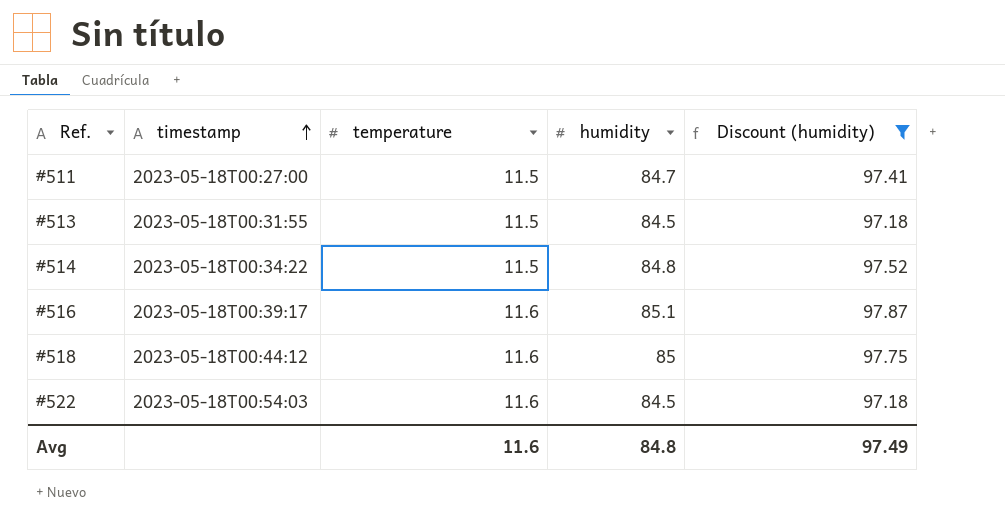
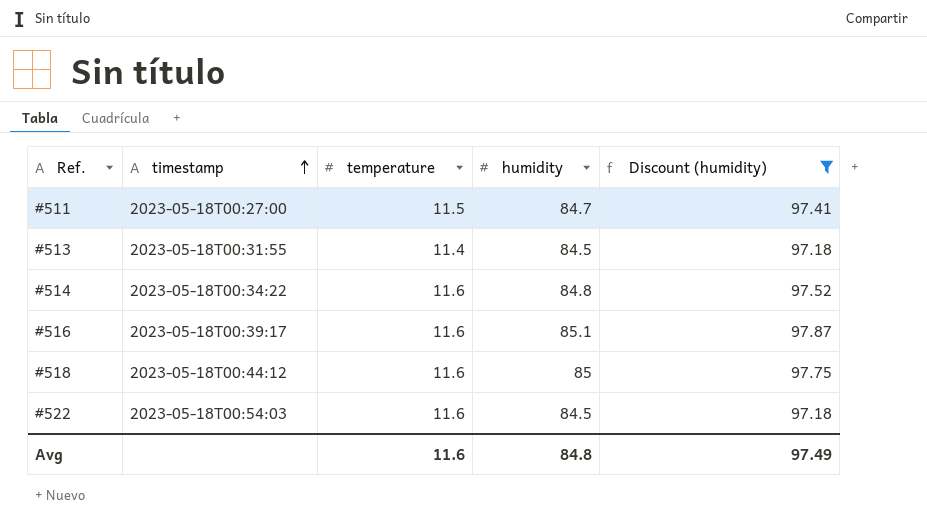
#513 | temperature: 11.5 -> 11.4
#514 | temperature: 11.5 -> 11.6

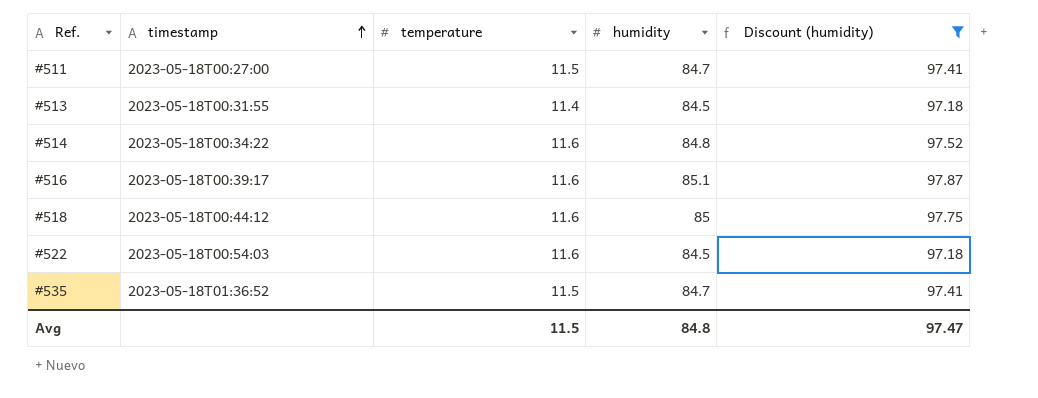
row #535: none -> 2023-05-18T01:36:52 | 11.5 | 84.7 | 97.41
Avg | temperature: 11.6 -> 11.5
Avg | Discount (humidity): 97.49 -> 97.47

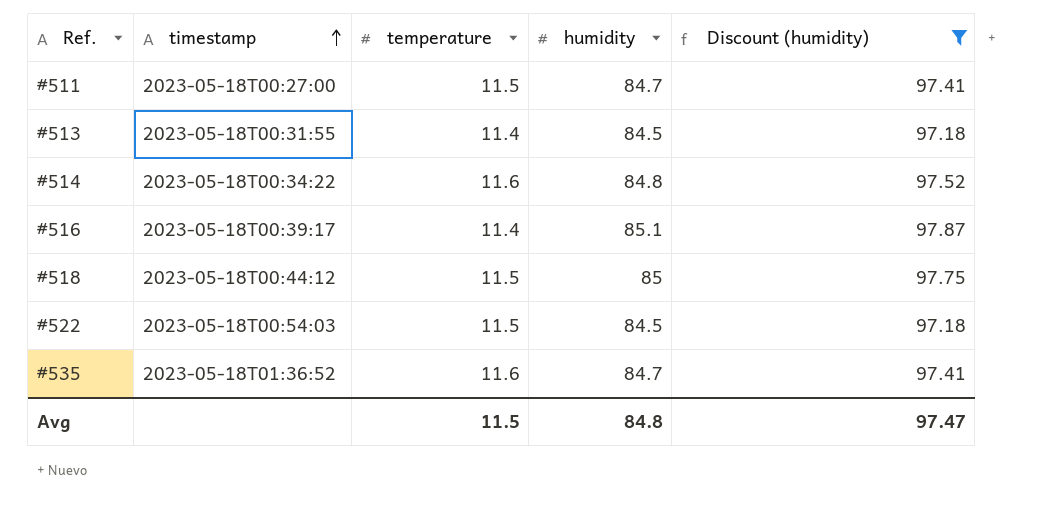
#516 | temperature: 11.6 -> 11.4
#518 | temperature: 11.6 -> 11.5
#522 | temperature: 11.6 -> 11.5
#535 | temperature: 11.5 -> 11.6

